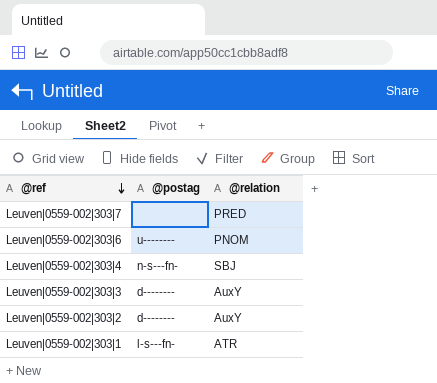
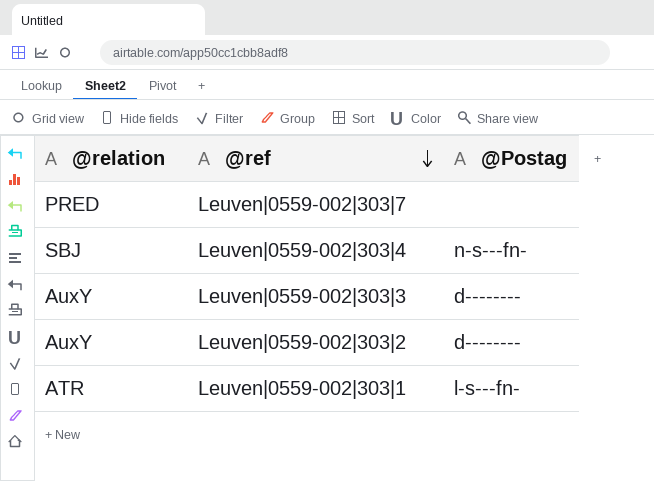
column @relation | position: 3 -> 1
column name: @postag -> @Postag
row Leuven|0559-002|303|6: u-------- | PNOM -> none

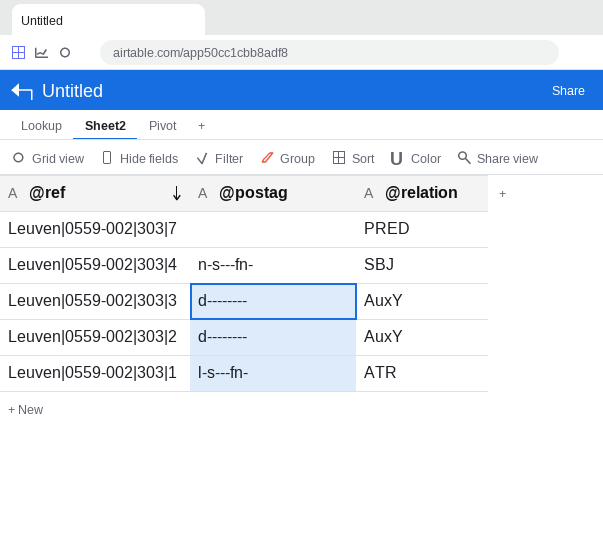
column name: @Postag -> @postag
column @relation | position: 1 -> 3

